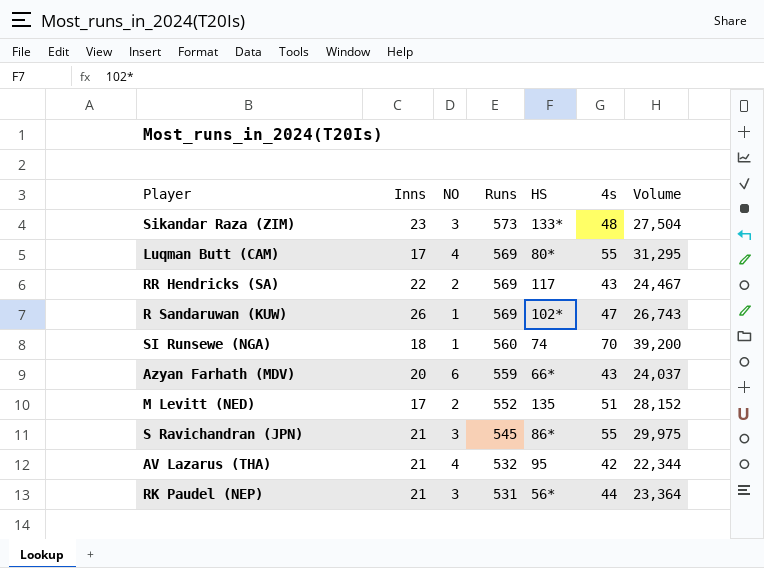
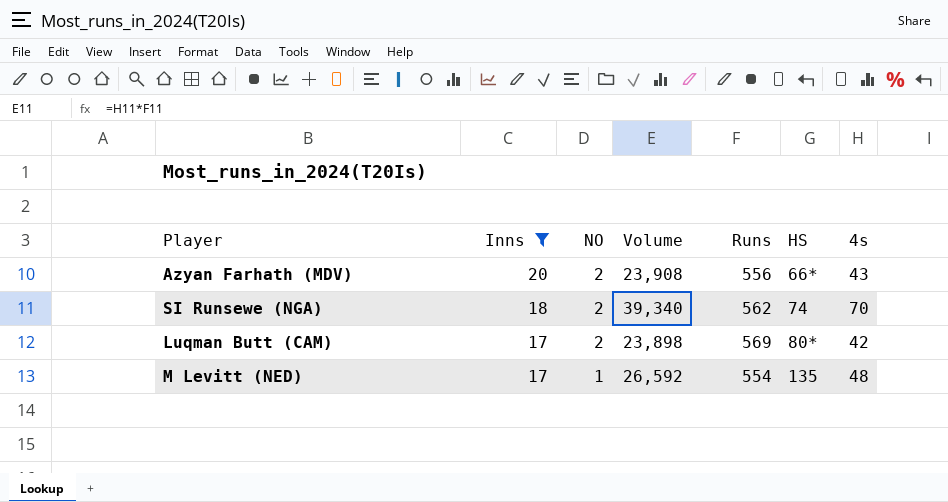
filter: none -> Inns <= 20
row order: Runs descending -> Inns descending
column Volume | position: 7 -> 4
Azyan Farhath (MDV) | NO: 6 -> 2
Azyan Farhath (MDV) | Volume: 24,037 -> 23,908
Azyan Farhath (MDV) | Runs: 559 -> 556
SI Runsewe (NGA) | NO: 1 -> 2
SI Runsewe (NGA) | Volume: 39,200 -> 39,340
SI Runsewe (NGA) | Runs: 560 -> 562
Luqman Butt (CAM) | NO: 4 -> 2
Luqman Butt (CAM) | Volume: 31,295 -> 23,898
Luqman Butt (CAM) | 4s: 55 -> 42
M Levitt (NED) | NO: 2 -> 1
M Levitt (NED) | Volume: 28,152 -> 26,592
M Levitt (NED) | Runs: 552 -> 554
M Levitt (NED) | 4s: 51 -> 48

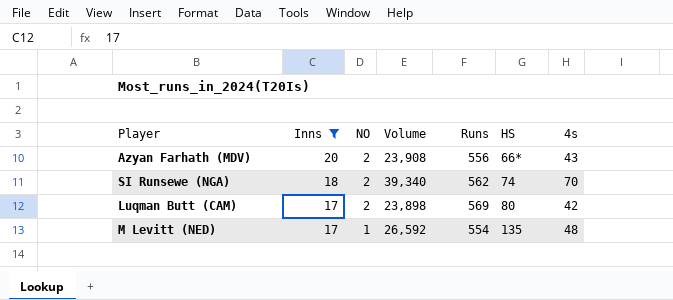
Luqman Butt (CAM) | HS: 80* -> 80

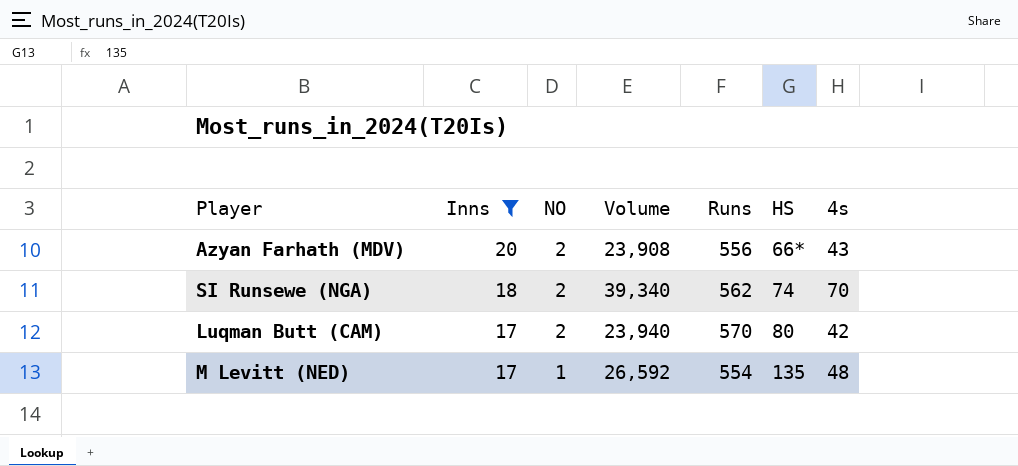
Luqman Butt (CAM) | Volume: 23,898 -> 23,940
Luqman Butt (CAM) | Runs: 569 -> 570

